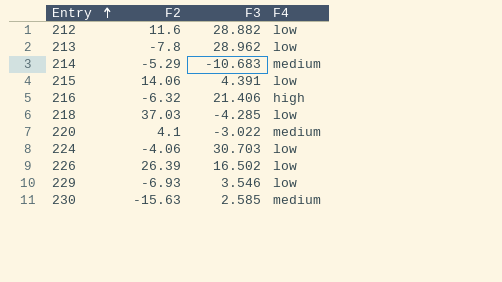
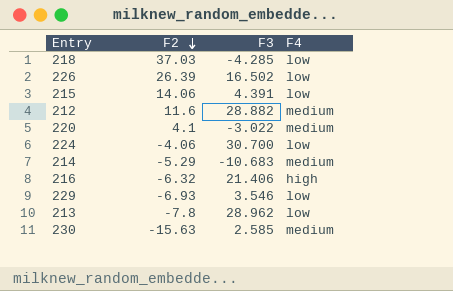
row order: Entry ascending -> F2 descending
212 | F4: low -> medium
224 | F3: 30.703 -> 30.700

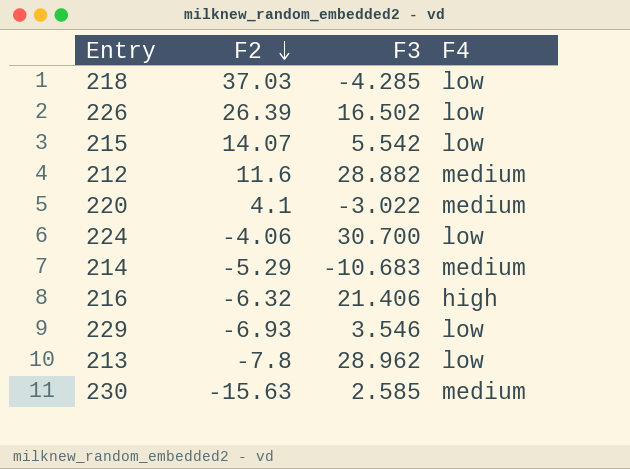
215 | F2: 14.06 -> 14.07
215 | F3: 4.391 -> 5.542

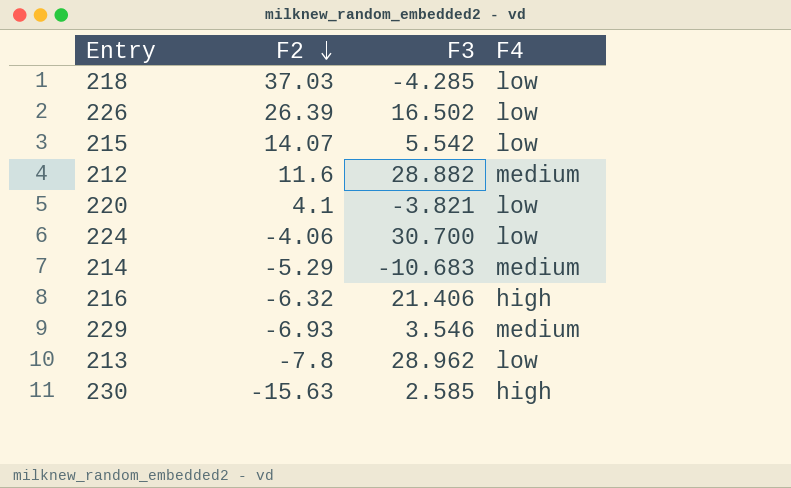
220 | F3: -3.022 -> -3.821
220 | F4: medium -> low
229 | F4: low -> medium
230 | F4: medium -> high

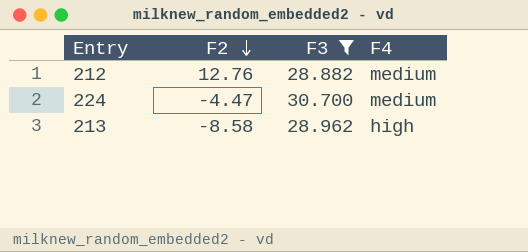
filter: none -> F3 >= 28.882
212 | F2: 11.6 -> 12.76
224 | F2: -4.06 -> -4.47
224 | F4: low -> medium
213 | F2: -7.8 -> -8.58
213 | F4: low -> high

